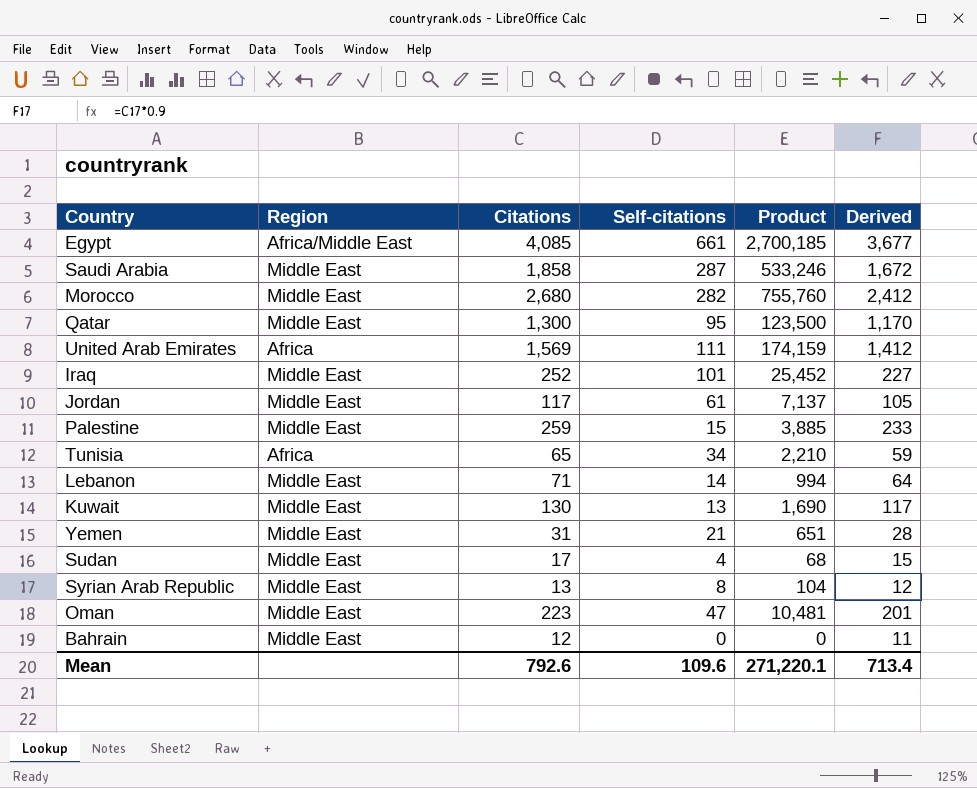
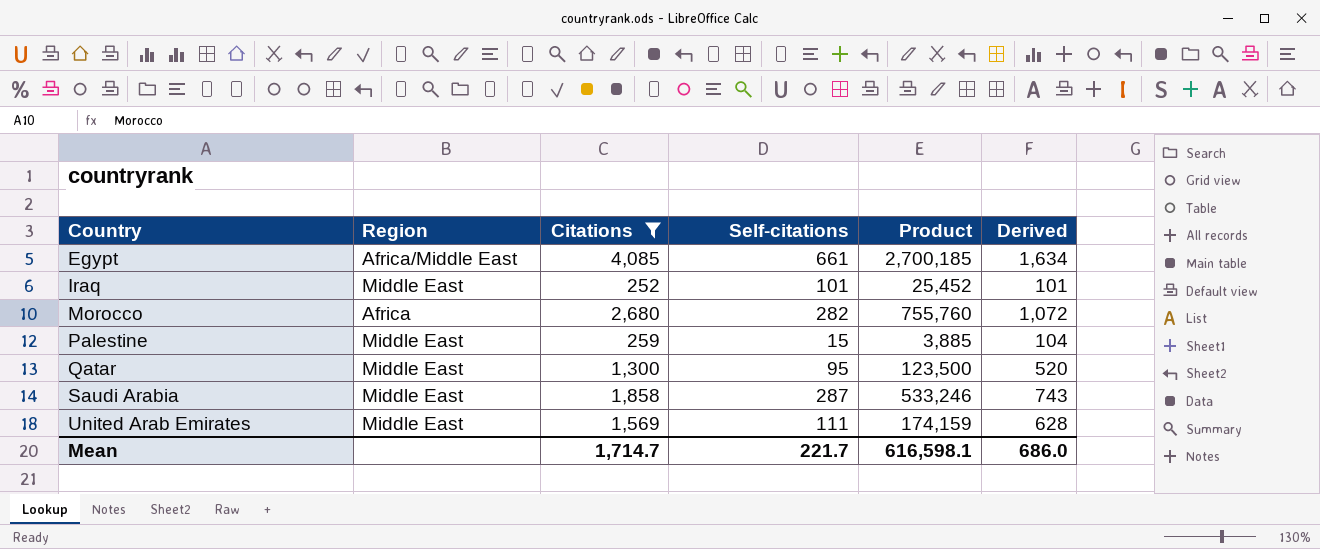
filter: none -> Citations >= 252
row order: none -> Country ascending
column Derived | formula: [Citations] * 0.9 -> [Citations] * 0.4
Morocco | Region: Middle East -> Africa
United Arab Emirates | Region: Africa -> Middle East
Mean | Citations: 792.6 -> 1,714.7
Mean | Self-citations: 109.6 -> 221.7
Mean | Product: 271,220.1 -> 616,598.1
Mean | Derived: 713.4 -> 686.0

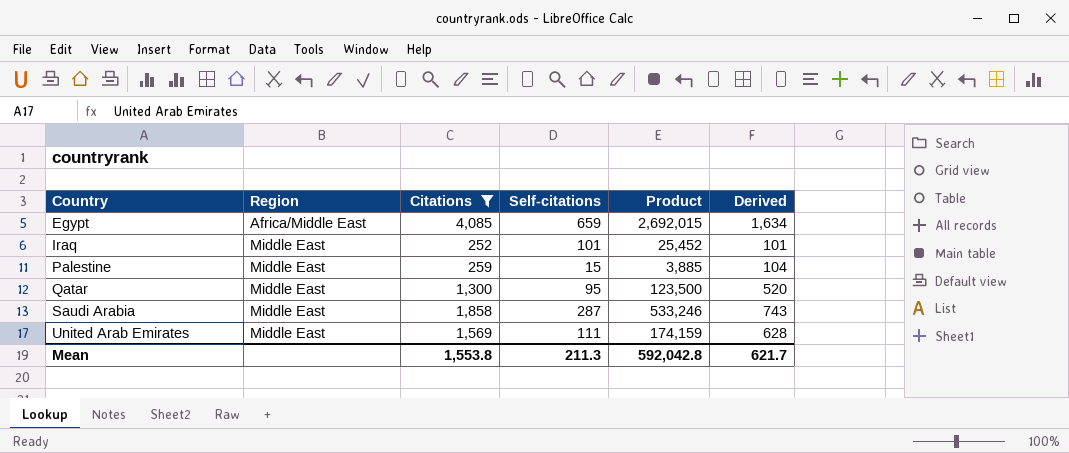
row Morocco: Africa | 2,680 | 282 | 755,760 | 1,072 -> none
Egypt | Self-citations: 661 -> 659
Egypt | Product: 2,700,185 -> 2,692,015
Mean | Citations: 1,714.7 -> 1,553.8
Mean | Self-citations: 221.7 -> 211.3
Mean | Product: 616,598.1 -> 592,042.8
Mean | Derived: 686.0 -> 621.7

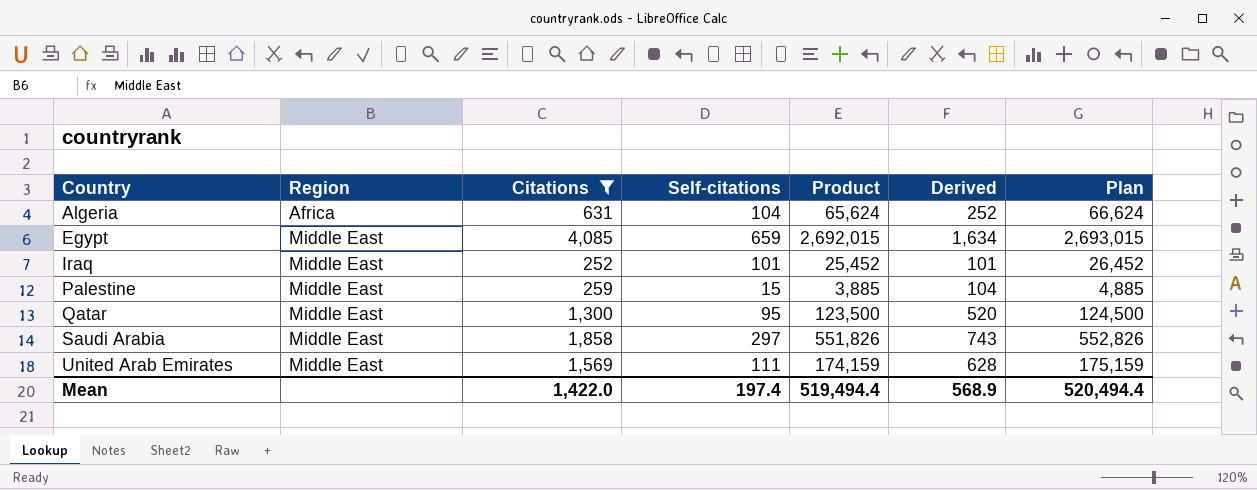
column Plan | formula: none -> [Product] + 1000
row Algeria: none -> Africa | 631 | 104 | 65,624 | 252 | 66,624
Egypt | Region: Africa/Middle East -> Middle East
Saudi Arabia | Self-citations: 287 -> 297
Saudi Arabia | Product: 533,246 -> 551,826
Mean | Citations: 1,553.8 -> 1,422.0
Mean | Self-citations: 211.3 -> 197.4
Mean | Product: 592,042.8 -> 519,494.4
Mean | Derived: 621.7 -> 568.9

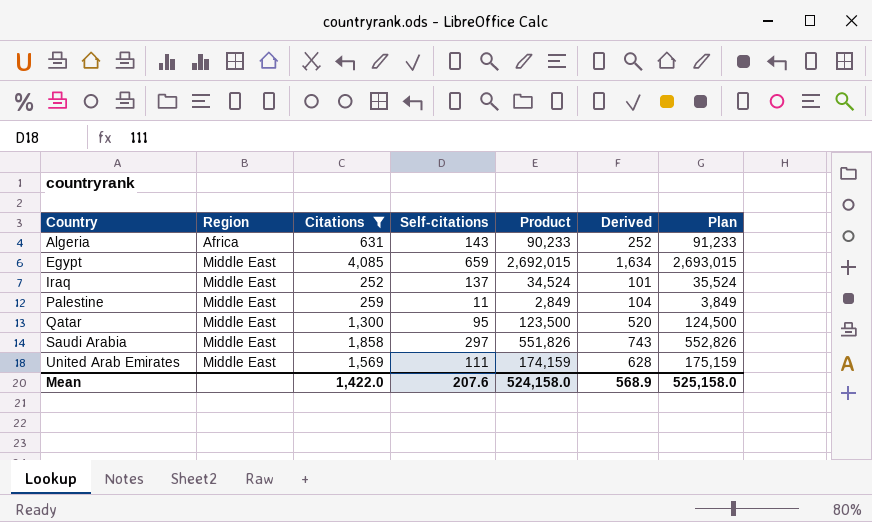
Algeria | Self-citations: 104 -> 143
Algeria | Product: 65,624 -> 90,233
Algeria | Plan: 66,624 -> 91,233
Iraq | Self-citations: 101 -> 137
Iraq | Product: 25,452 -> 34,524
Iraq | Plan: 26,452 -> 35,524
Palestine | Self-citations: 15 -> 11
Palestine | Product: 3,885 -> 2,849
Palestine | Plan: 4,885 -> 3,849
Mean | Self-citations: 197.4 -> 207.6
Mean | Product: 519,494.4 -> 524,158.0
Mean | Plan: 520,494.4 -> 525,158.0

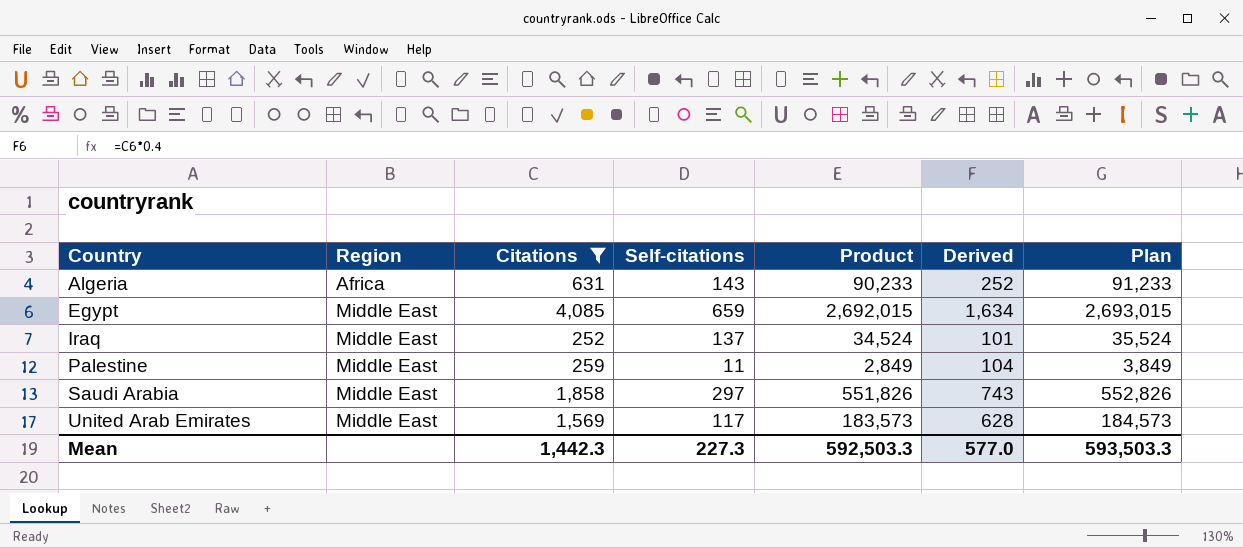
row Qatar: Middle East | 1,300 | 95 | 123,500 | 520 | 124,500 -> none
United Arab Emirates | Self-citations: 111 -> 117
United Arab Emirates | Product: 174,159 -> 183,573
United Arab Emirates | Plan: 175,159 -> 184,573
Mean | Citations: 1,422.0 -> 1,442.3
Mean | Self-citations: 207.6 -> 227.3
Mean | Product: 524,158.0 -> 592,503.3
Mean | Derived: 568.9 -> 577.0
Mean | Plan: 525,158.0 -> 593,503.3

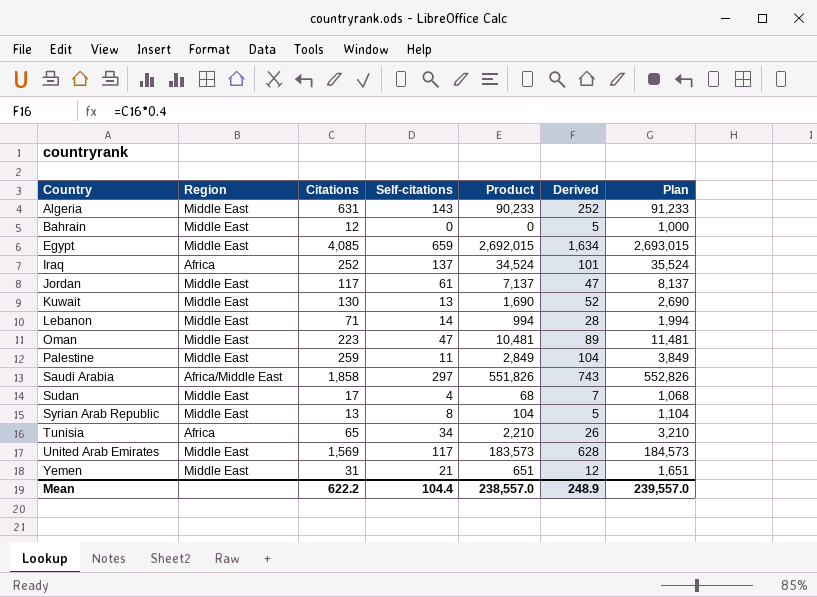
filter: Citations >= 252 -> none
Algeria | Region: Africa -> Middle East
Iraq | Region: Middle East -> Africa
Saudi Arabia | Region: Middle East -> Africa/Middle East
Mean | Citations: 1,442.3 -> 622.2
Mean | Self-citations: 227.3 -> 104.4
Mean | Product: 592,503.3 -> 238,557.0
Mean | Derived: 577.0 -> 248.9
Mean | Plan: 593,503.3 -> 239,557.0

